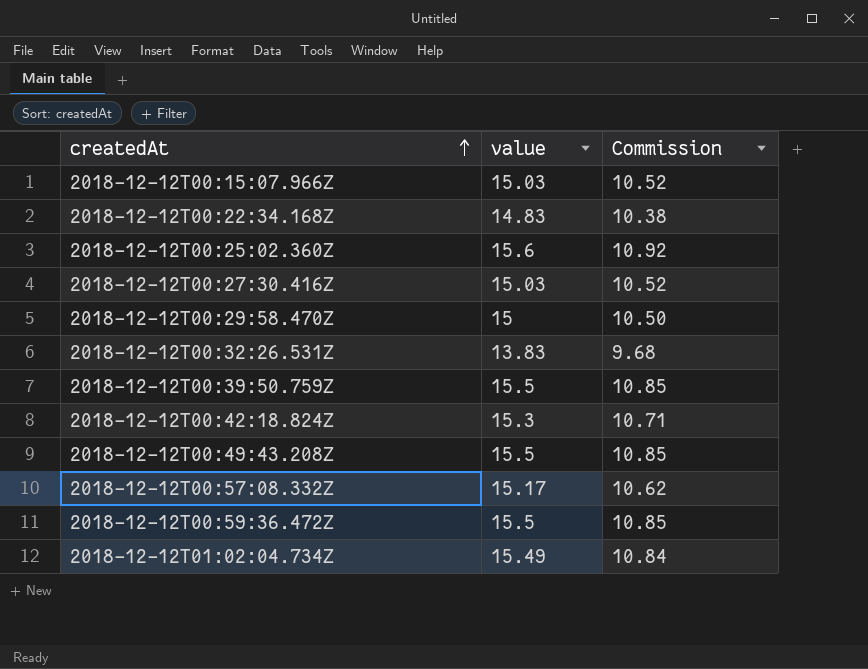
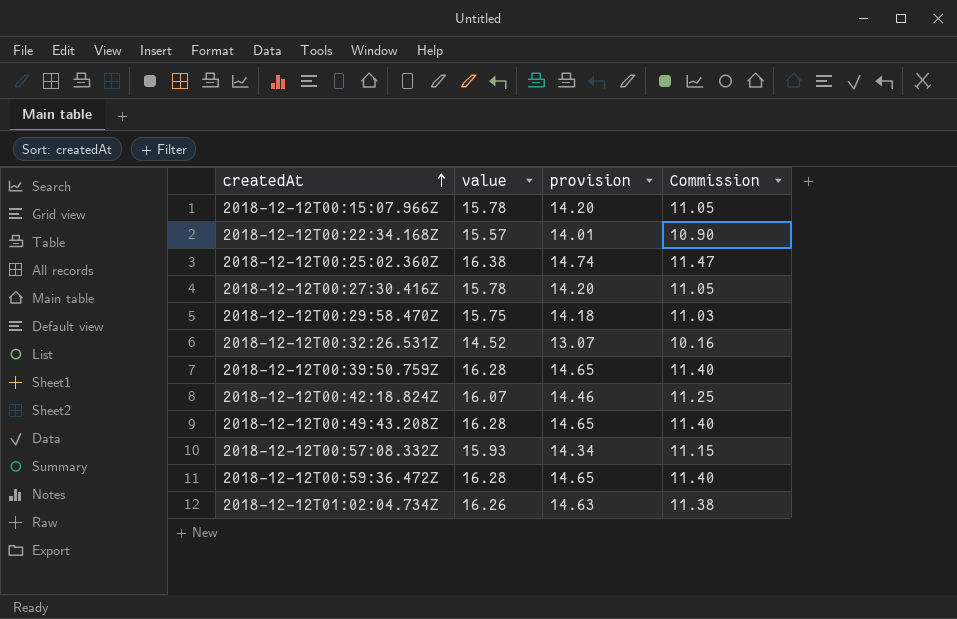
column provision | formula: none -> [value] * 0.9
2018-12-12T00:15:07.966Z | value: 15.03 -> 15.78
2018-12-12T00:15:07.966Z | Commission: 10.52 -> 11.05
2018-12-12T00:22:34.168Z | value: 14.83 -> 15.57
2018-12-12T00:22:34.168Z | Commission: 10.38 -> 10.90
2018-12-12T00:25:02.360Z | value: 15.6 -> 16.38
2018-12-12T00:25:02.360Z | Commission: 10.92 -> 11.47
2018-12-12T00:27:30.416Z | value: 15.03 -> 15.78
2018-12-12T00:27:30.416Z | Commission: 10.52 -> 11.05
2018-12-12T00:29:58.470Z | value: 15 -> 15.75
2018-12-12T00:29:58.470Z | Commission: 10.50 -> 11.03
2018-12-12T00:32:26.531Z | value: 13.83 -> 14.52
2018-12-12T00:32:26.531Z | Commission: 9.68 -> 10.16
2018-12-12T00:39:50.759Z | value: 15.5 -> 16.28
2018-12-12T00:39:50.759Z | Commission: 10.85 -> 11.40
2018-12-12T00:42:18.824Z | value: 15.3 -> 16.07
2018-12-12T00:42:18.824Z | Commission: 10.71 -> 11.25
2018-12-12T00:49:43.208Z | value: 15.5 -> 16.28
2018-12-12T00:49:43.208Z | Commission: 10.85 -> 11.40
2018-12-12T00:57:08.332Z | value: 15.17 -> 15.93
2018-12-12T00:57:08.332Z | Commission: 10.62 -> 11.15
2018-12-12T00:59:36.472Z | value: 15.5 -> 16.28
2018-12-12T00:59:36.472Z | Commission: 10.85 -> 11.40
2018-12-12T01:02:04.734Z | value: 15.49 -> 16.26
2018-12-12T01:02:04.734Z | Commission: 10.84 -> 11.38

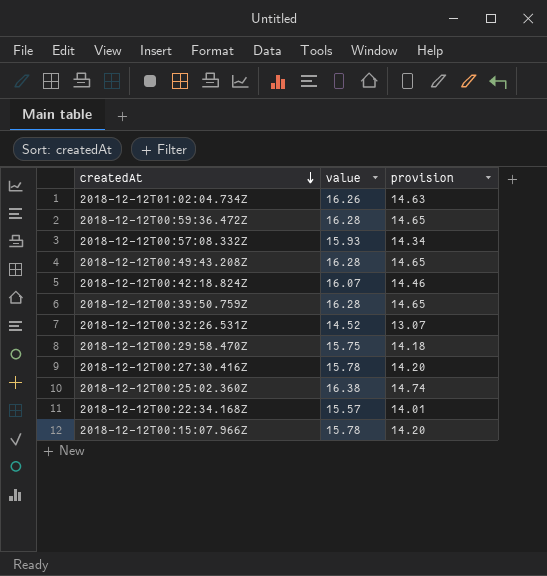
row order: createdAt ascending -> createdAt descending
column Commission | formula: [value] * 0.7 -> none

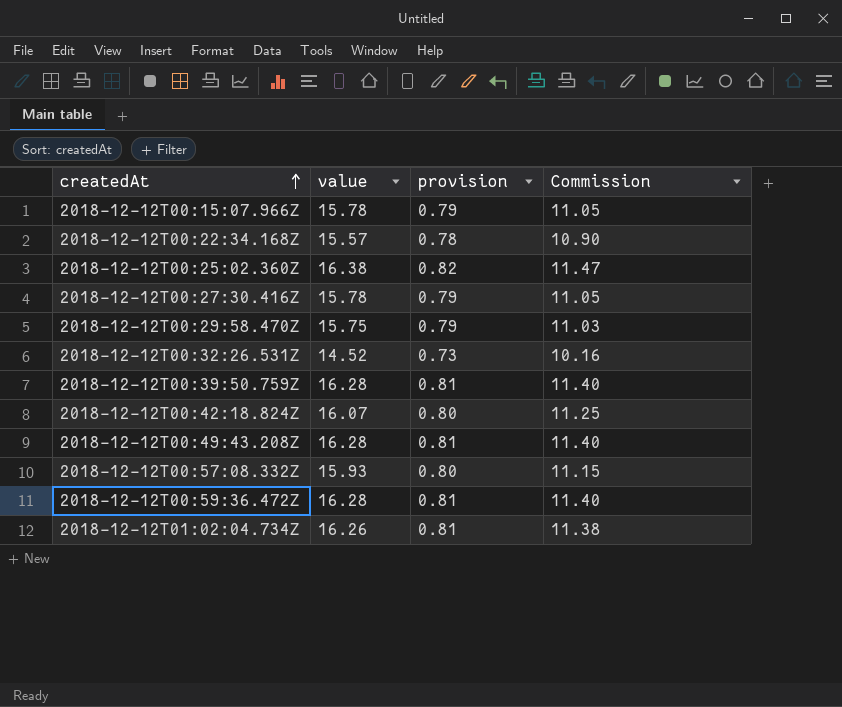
row order: createdAt descending -> createdAt ascending
column provision | formula: [value] * 0.9 -> [value] * 0.05
column Commission | formula: none -> [value] * 0.7

